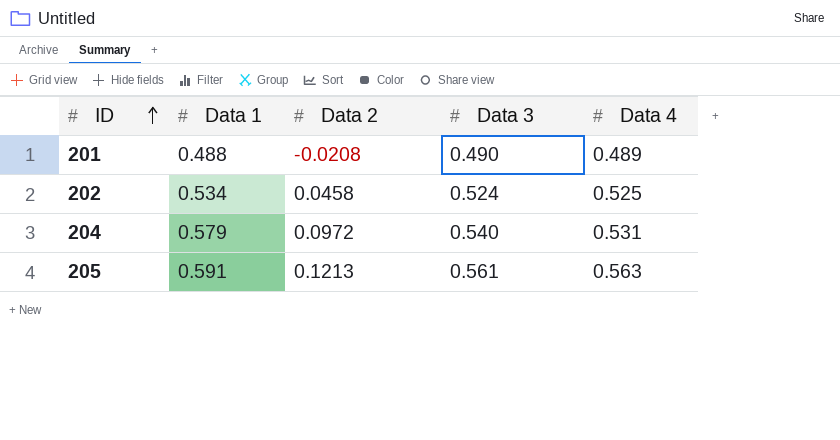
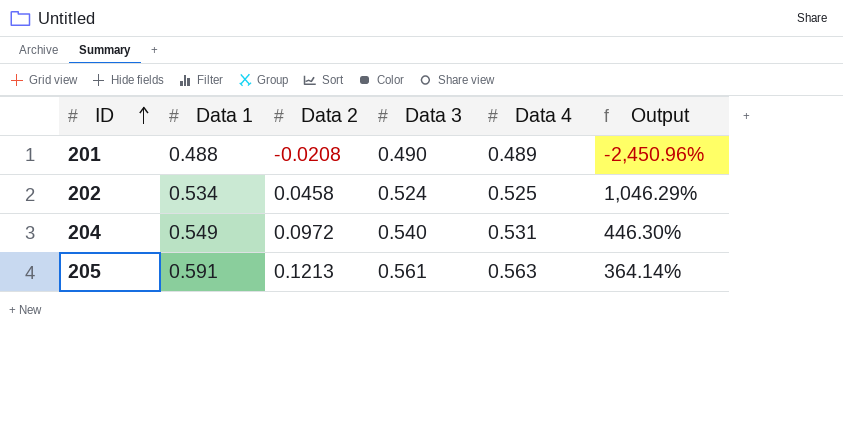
column Output | formula: none -> ([Data 4] - [Data 2]) / [Data 2]
204 | Data 1: 0.579 -> 0.549

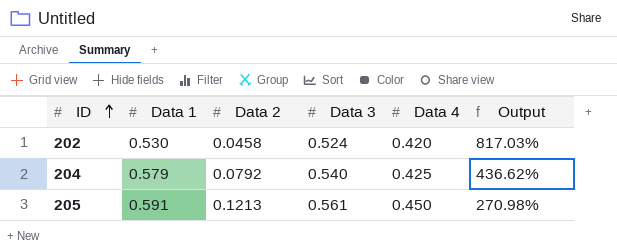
row 201: 0.488 | -0.0208 | 0.490 | 0.489 | -2,450.96% -> none
202 | Data 1: 0.534 -> 0.530
202 | Data 4: 0.525 -> 0.420
202 | Output: 1,046.29% -> 817.03%
204 | Data 1: 0.549 -> 0.579
204 | Data 2: 0.0972 -> 0.0792
204 | Data 4: 0.531 -> 0.425
204 | Output: 446.30% -> 436.62%
205 | Data 4: 0.563 -> 0.450
205 | Output: 364.14% -> 270.98%

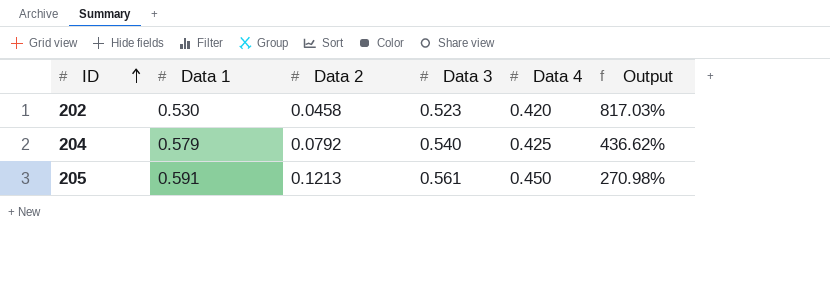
202 | Data 3: 0.524 -> 0.523

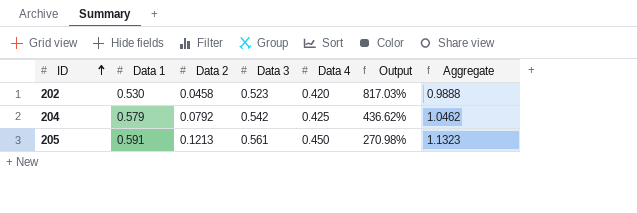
column Aggregate | formula: none -> [Data 2] + [Data 3] + [Data 4]
204 | Data 3: 0.540 -> 0.542

